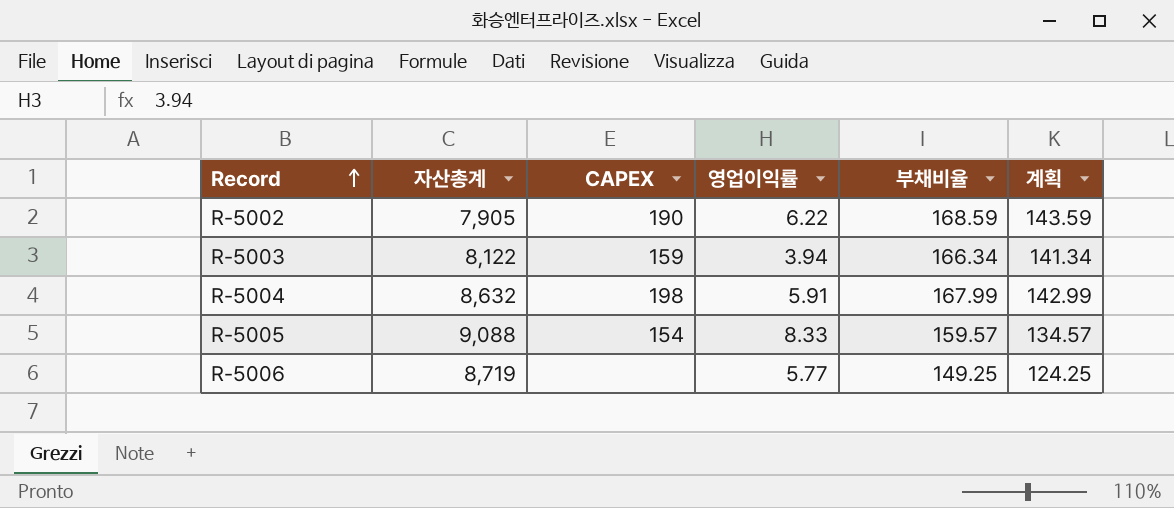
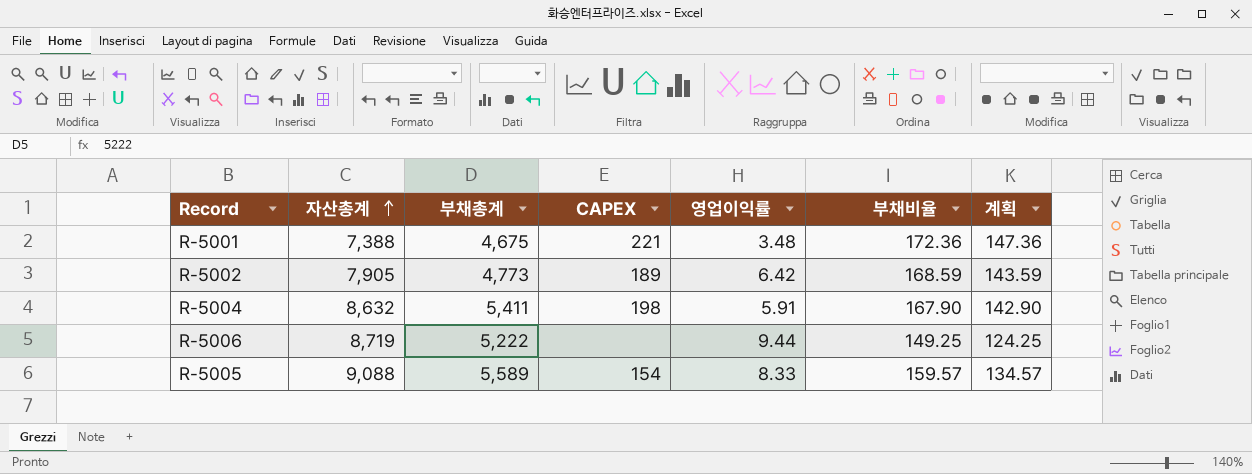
row order: Record ascending -> 자산총계 ascending
column 부채총계 | position: none -> 3
row R-5003: 8,122 | 159 | 3.94 | 166.34 | 141.34 -> none
row R-5001: none -> 7,388 | 4,675 | 221 | 3.48 | 172.36 | 147.36
R-5002 | CAPEX: 190 -> 189
R-5002 | 영업이익률: 6.22 -> 6.42
R-5004 | 부채비율: 167.99 -> 167.90
R-5004 | 계획: 142.99 -> 142.90
R-5006 | 영업이익률: 5.77 -> 9.44

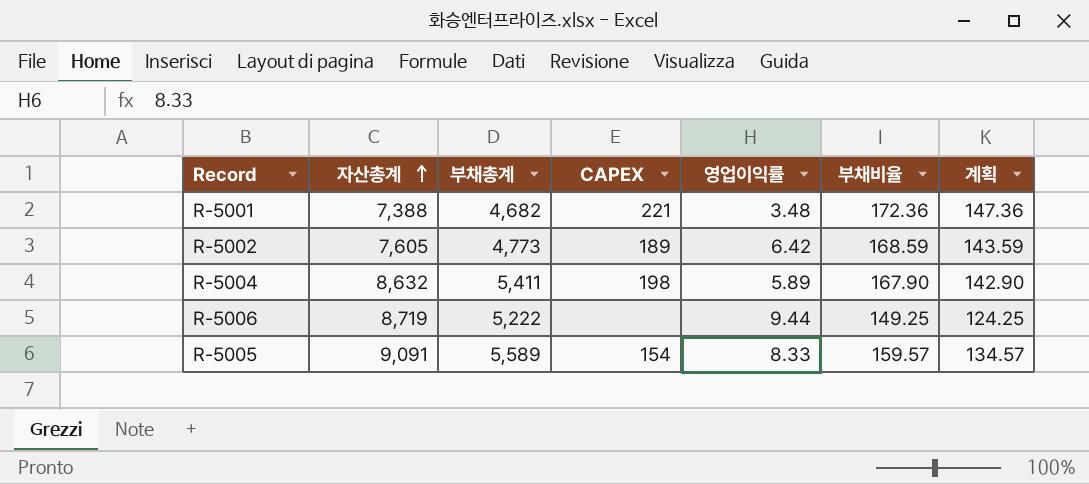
R-5001 | 부채총계: 4,675 -> 4,682
R-5002 | 자산총계: 7,905 -> 7,605
R-5004 | 영업이익률: 5.91 -> 5.89
R-5005 | 자산총계: 9,088 -> 9,091

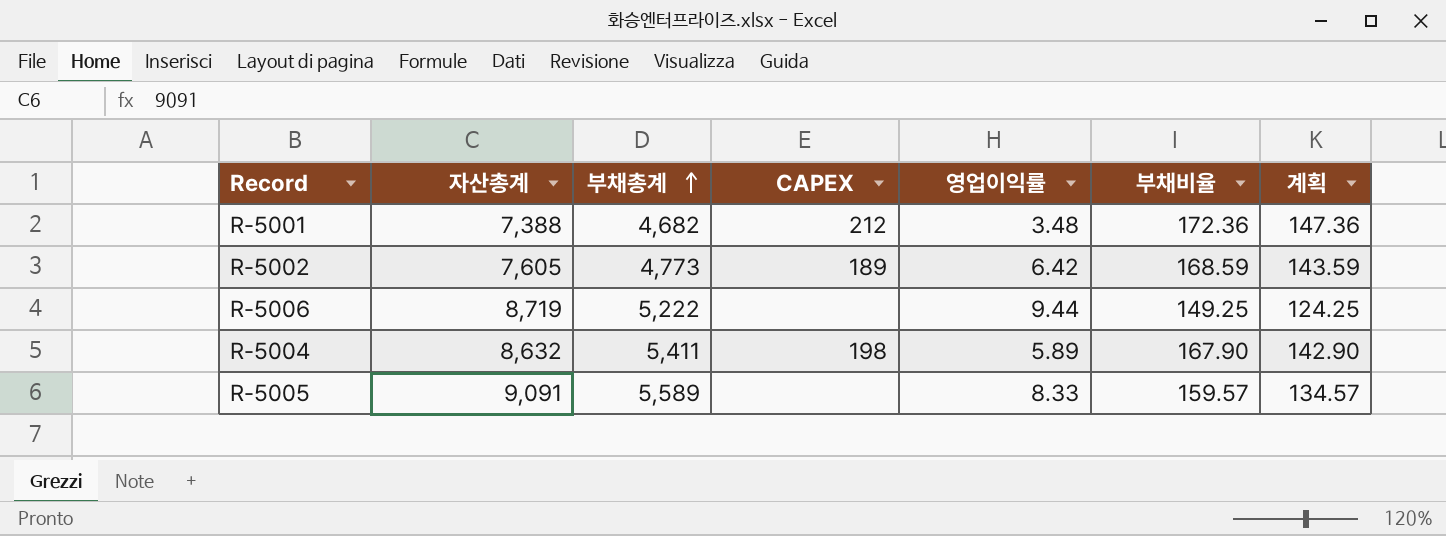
row order: 자산총계 ascending -> 부채총계 ascending
R-5001 | CAPEX: 221 -> 212
R-5005 | CAPEX: 154 -> none

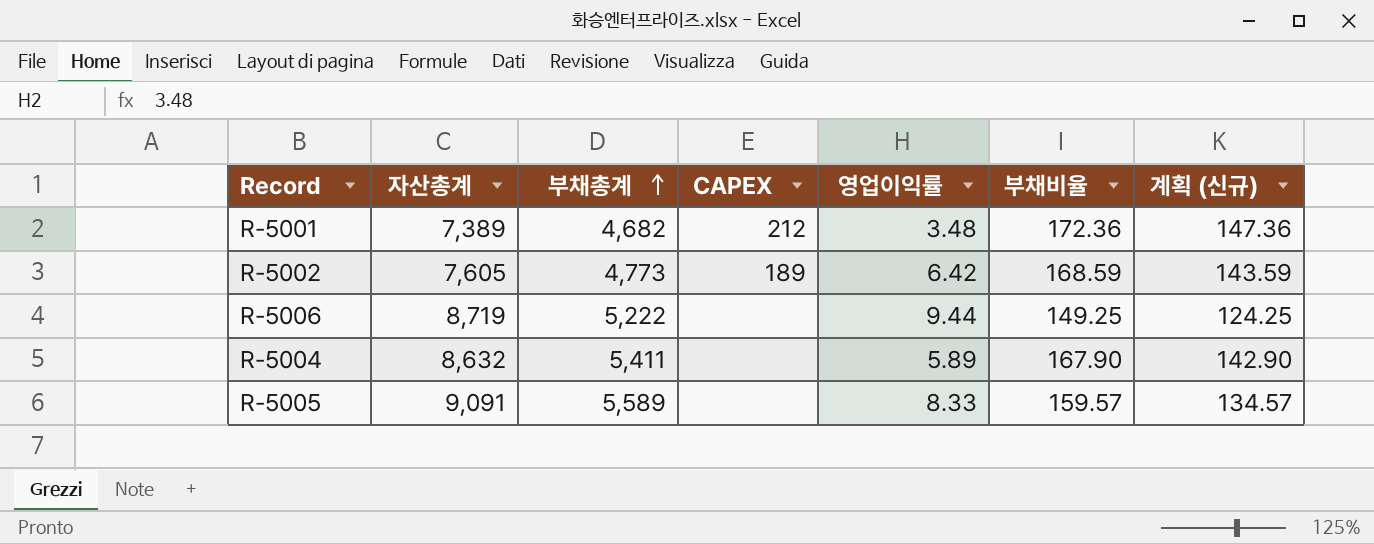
column name: 계획 -> 계획 (신규)
R-5001 | 자산총계: 7,388 -> 7,389
R-5004 | CAPEX: 198 -> none

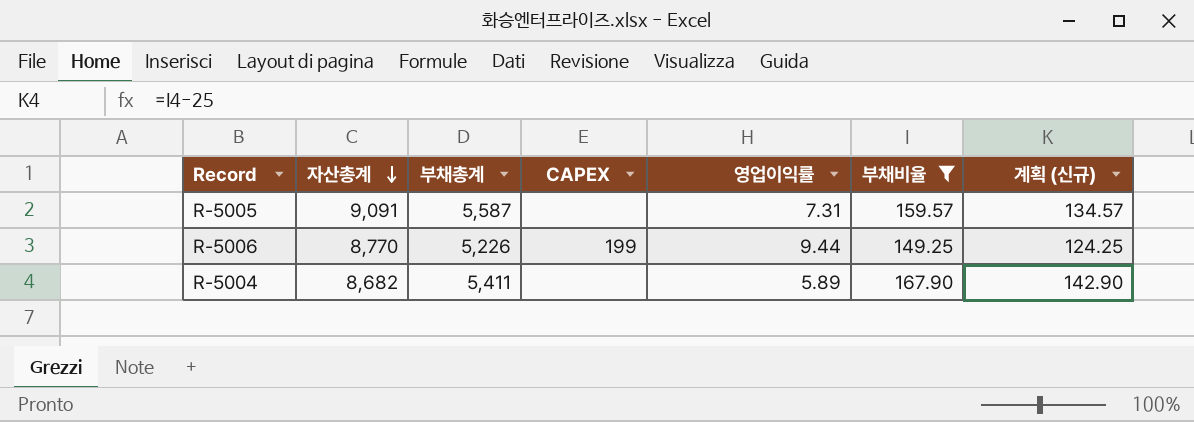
filter: none -> 부채비율 <= 167.90
row order: 부채총계 ascending -> 자산총계 descending
R-5005 | 부채총계: 5,589 -> 5,587
R-5005 | 영업이익률: 8.33 -> 7.31
R-5006 | 자산총계: 8,719 -> 8,770
R-5006 | 부채총계: 5,222 -> 5,226
R-5006 | CAPEX: none -> 199
R-5004 | 자산총계: 8,632 -> 8,682

